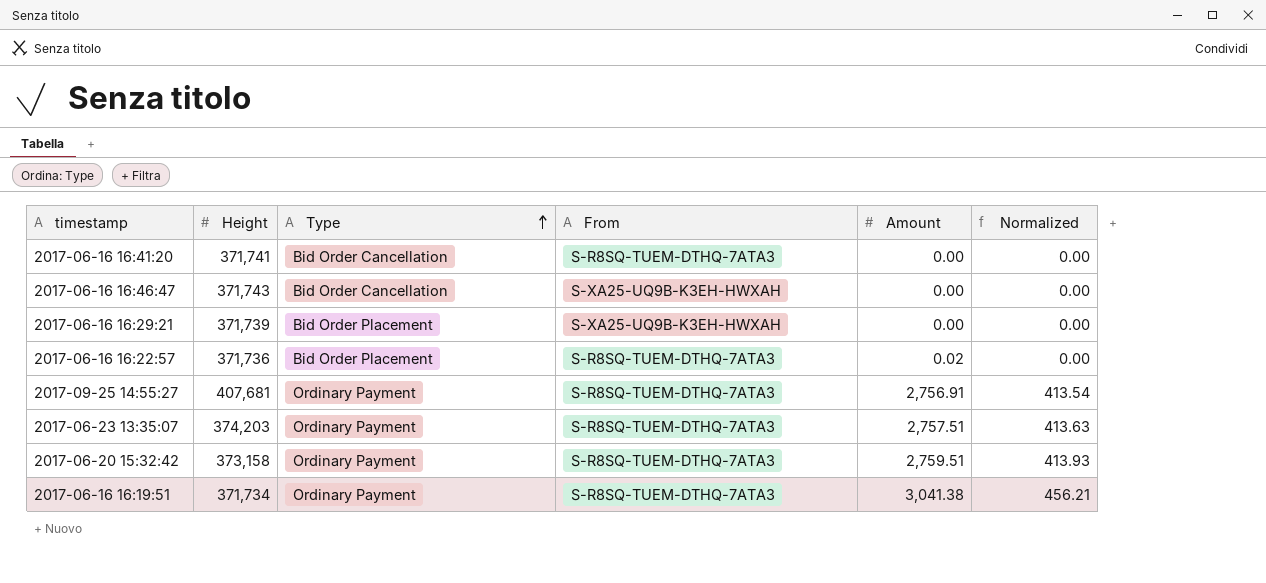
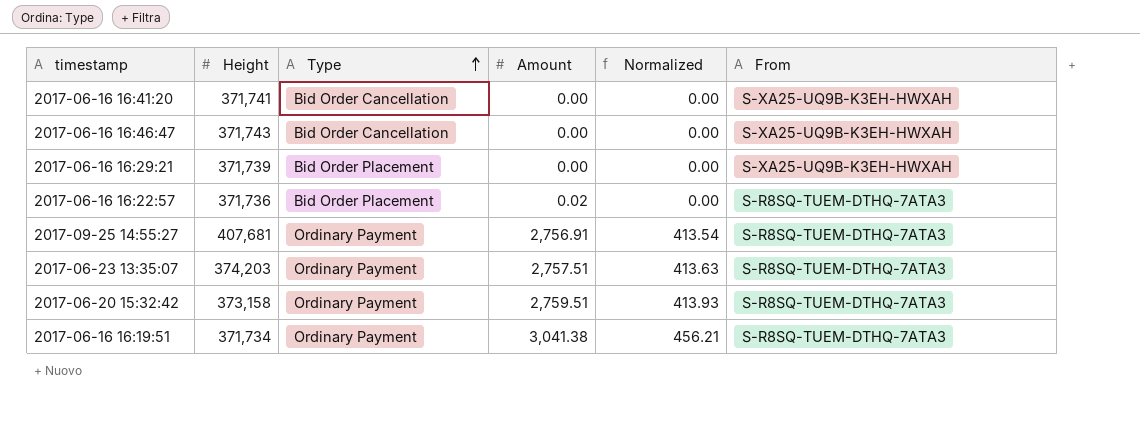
column From | position: 4 -> 6
2017-06-16 16:41:20 | From: S-R8SQ-TUEM-DTHQ-7ATA3 -> S-XA25-UQ9B-K3EH-HWXAH

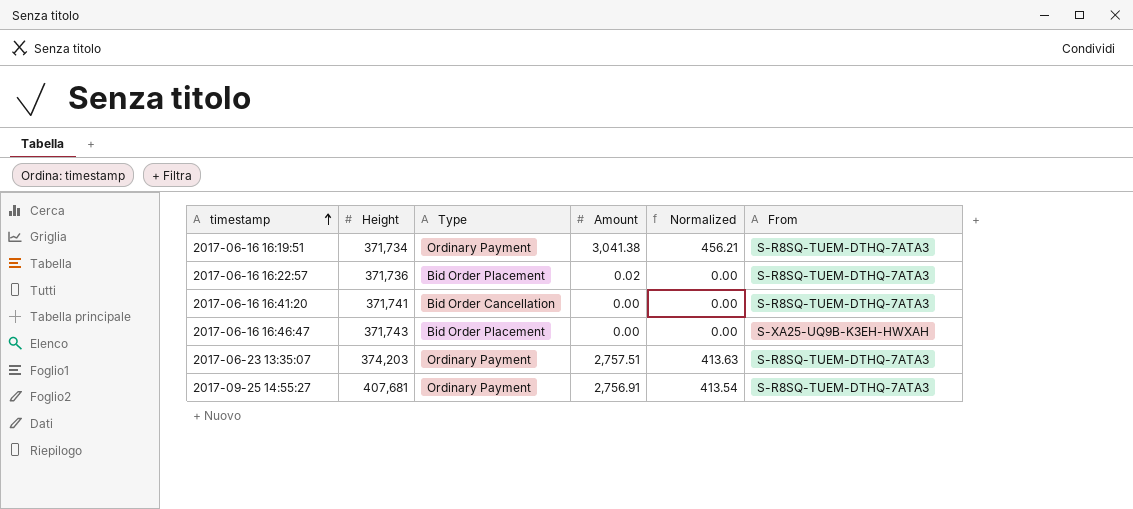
row order: Type ascending -> timestamp ascending
row 2017-06-16 16:29:21: 371,739 | Bid Order Placement | 0.00 | 0.00 | S-XA25-UQ9B-K3EH-HWXAH -> none
row 2017-06-20 15:32:42: 373,158 | Ordinary Payment | 2,759.51 | 413.93 | S-R8SQ-TUEM-DTHQ-7ATA3 -> none
2017-06-16 16:41:20 | From: S-XA25-UQ9B-K3EH-HWXAH -> S-R8SQ-TUEM-DTHQ-7ATA3
2017-06-16 16:46:47 | Type: Bid Order Cancellation -> Bid Order Placement

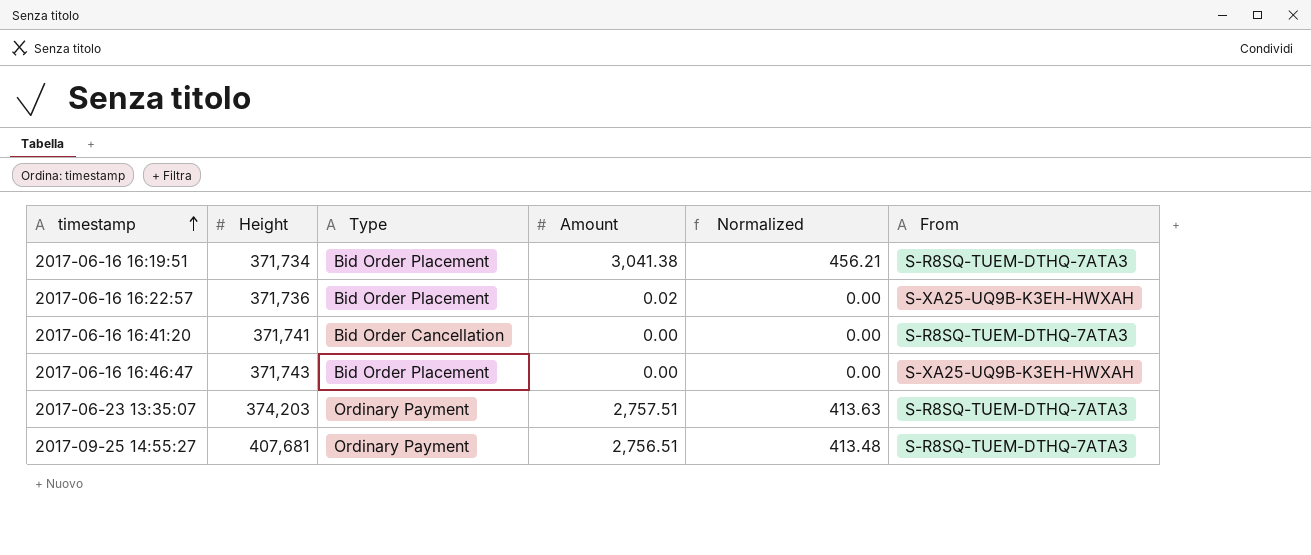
2017-06-16 16:19:51 | Type: Ordinary Payment -> Bid Order Placement
2017-06-16 16:22:57 | From: S-R8SQ-TUEM-DTHQ-7ATA3 -> S-XA25-UQ9B-K3EH-HWXAH
2017-09-25 14:55:27 | Amount: 2,756.91 -> 2,756.51
2017-09-25 14:55:27 | Normalized: 413.54 -> 413.48

